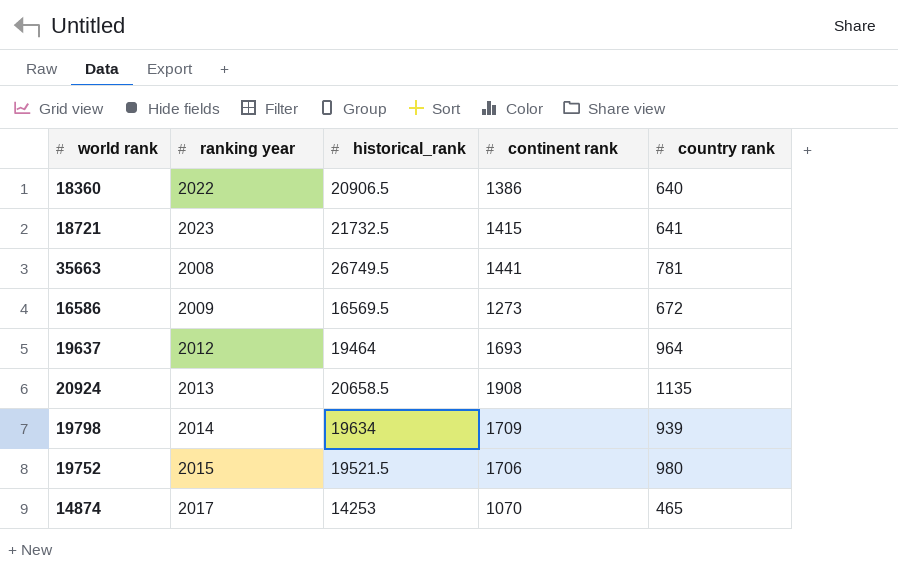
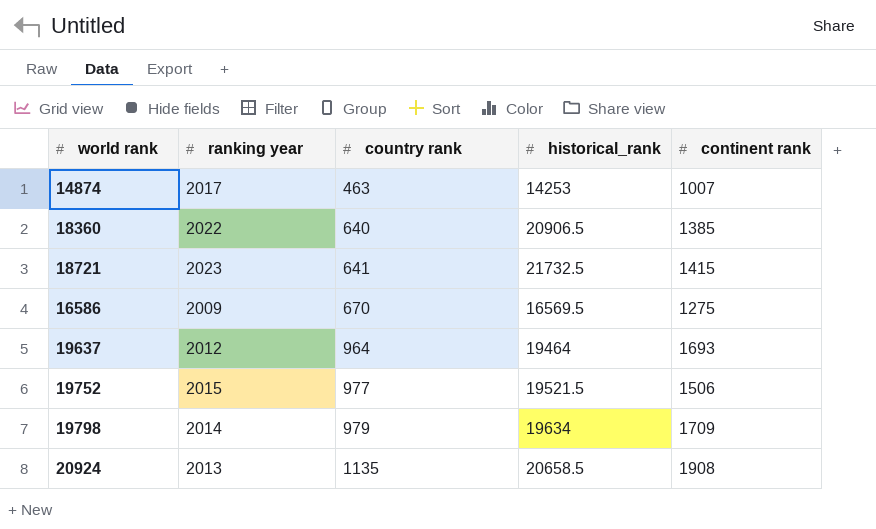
row order: none -> country rank ascending
column country rank | position: 5 -> 3
row 35663: 2008 | 26749.5 | 1441 | 781 -> none
14874 | country rank: 465 -> 463
14874 | continent rank: 1070 -> 1007
18360 | continent rank: 1386 -> 1385
16586 | country rank: 672 -> 670
16586 | continent rank: 1273 -> 1275
19752 | country rank: 980 -> 977
19752 | continent rank: 1706 -> 1506
19798 | country rank: 939 -> 979

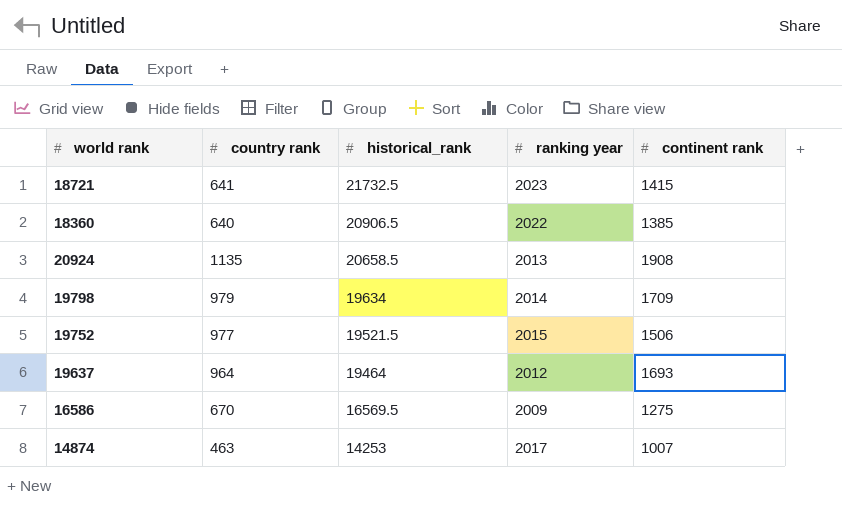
row order: country rank ascending -> historical_rank descending
column ranking year | position: 2 -> 4

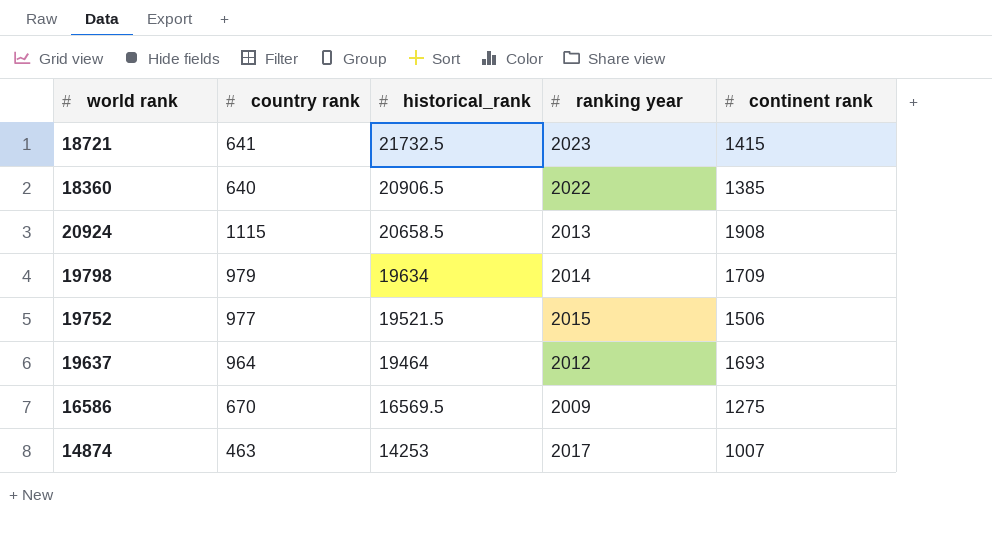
20924 | country rank: 1135 -> 1115

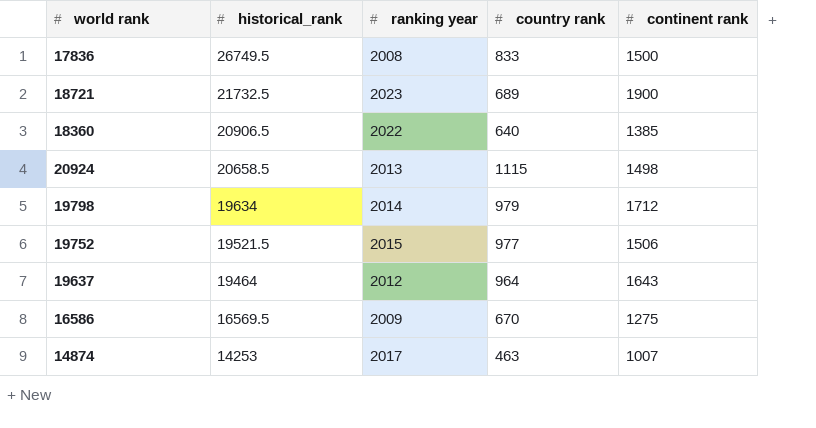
column country rank | position: 2 -> 4
row 17836: none -> 26749.5 | 2008 | 833 | 1500
18721 | country rank: 641 -> 689
18721 | continent rank: 1415 -> 1900
20924 | continent rank: 1908 -> 1498
19798 | continent rank: 1709 -> 1712
19637 | continent rank: 1693 -> 1643

